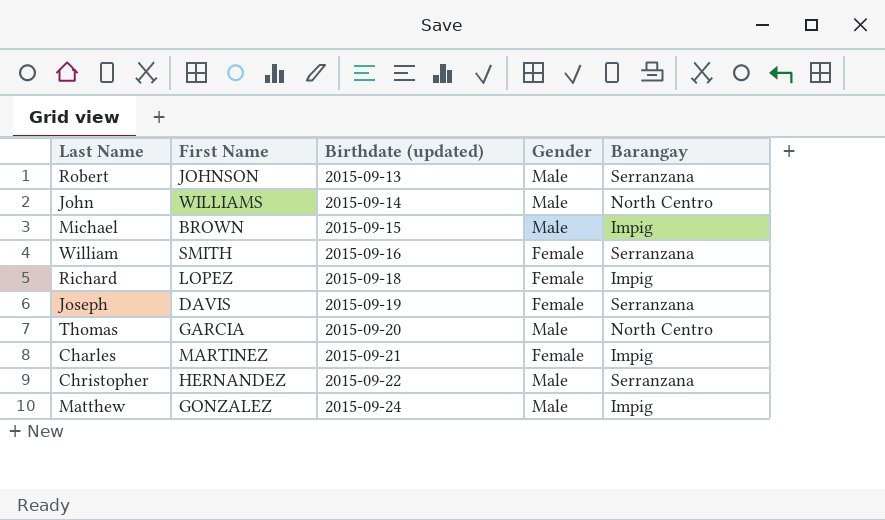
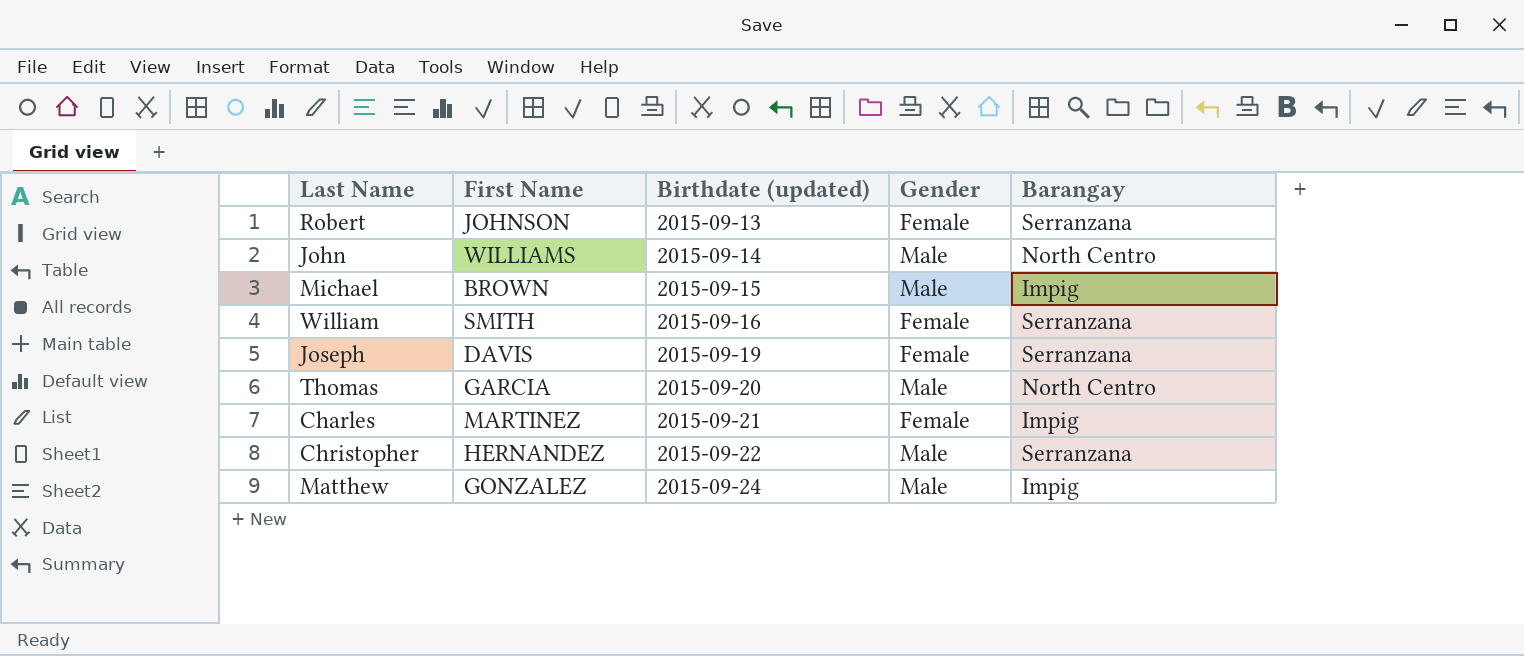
row Richard: LOPEZ | 2015-09-18 | Female | Impig -> none
Robert | Gender: Male -> Female

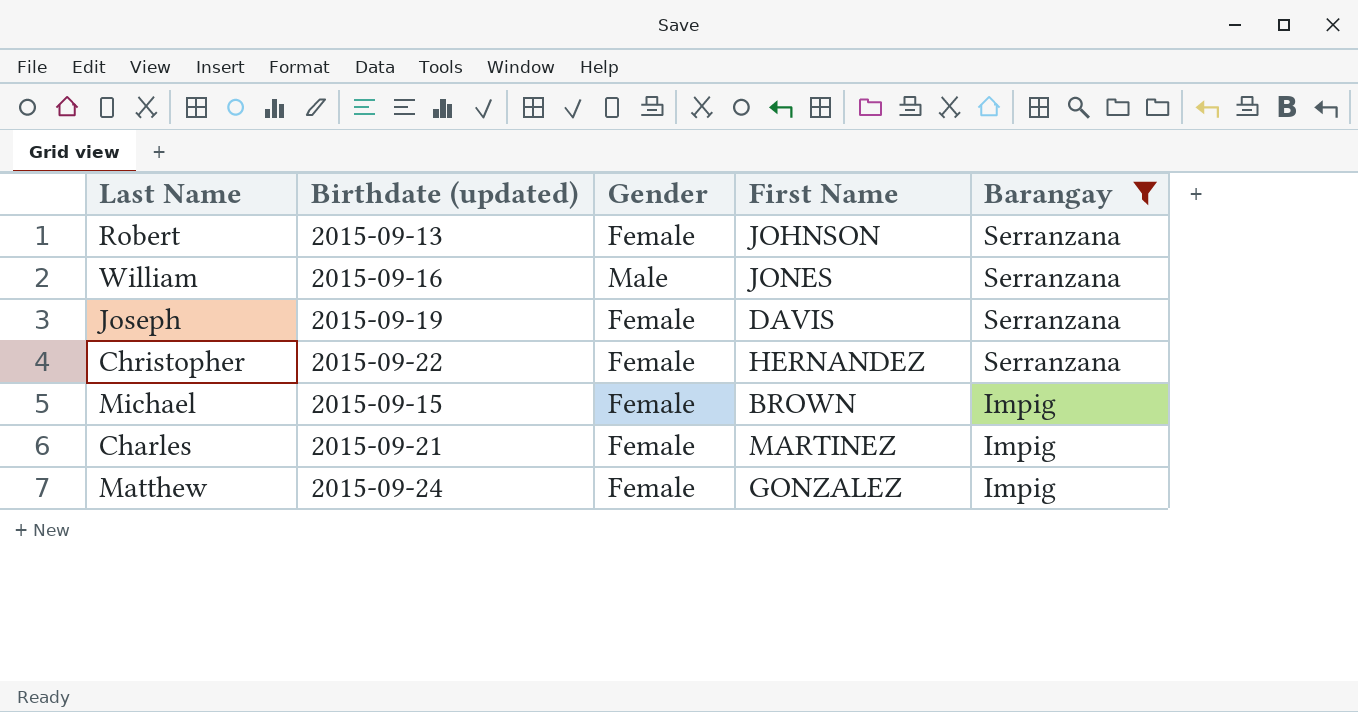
filter: none -> Barangay != North Centro
row order: Birthdate (updated) ascending -> Barangay descending
column First Name | position: 2 -> 4
William | Gender: Female -> Male
William | First Name: SMITH -> JONES
Christopher | Gender: Male -> Female
Michael | Gender: Male -> Female
Matthew | Gender: Male -> Female

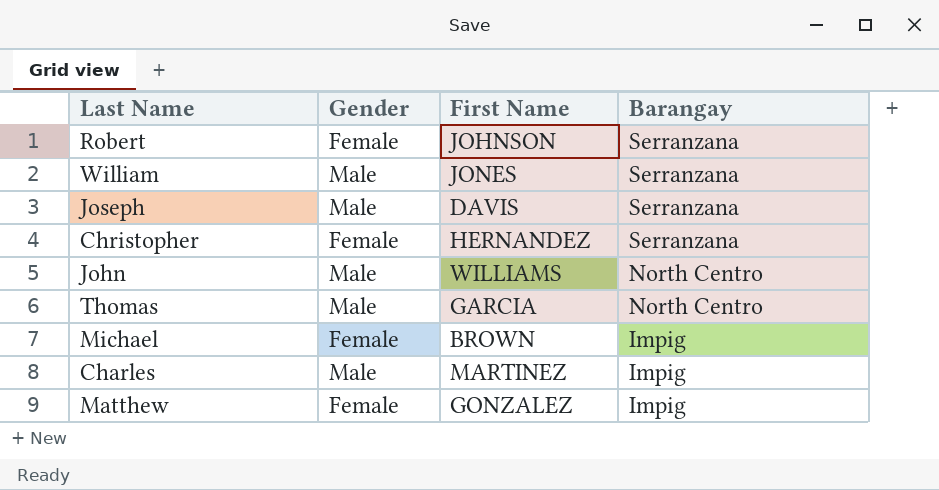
filter: Barangay != North Centro -> none
column Birthdate (updated) | position: 2 -> none
Joseph | Gender: Female -> Male
Charles | Gender: Female -> Male

